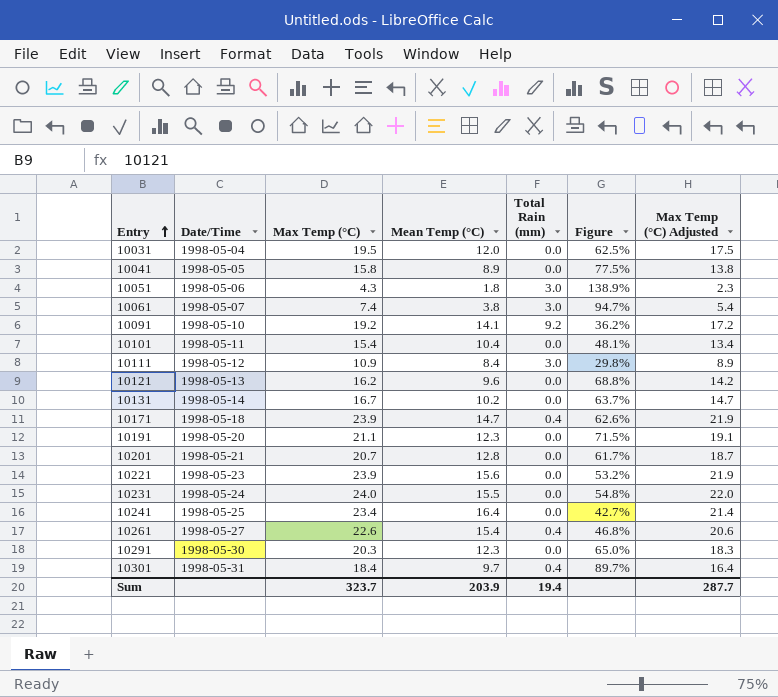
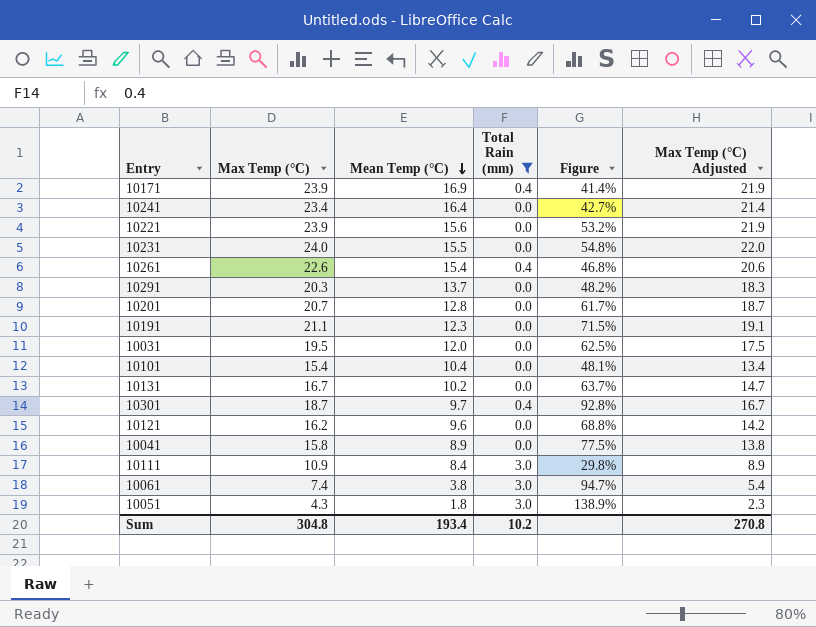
filter: none -> Total Rain (mm) != 9.2
row order: Entry ascending -> Mean Temp (°C) descending
column Date/Time | position: 2 -> none
10171 | Mean Temp (°C): 14.7 -> 16.9
10171 | Figure: 62.6% -> 41.4%
10291 | Mean Temp (°C): 12.3 -> 13.7
10291 | Figure: 65.0% -> 48.2%
10301 | Max Temp (°C): 18.4 -> 18.7
10301 | Figure: 89.7% -> 92.8%
10301 | Max Temp (°C) Adjusted: 16.4 -> 16.7
Sum | Max Temp (°C): 323.7 -> 304.8
Sum | Mean Temp (°C): 203.9 -> 193.4
Sum | Total Rain (mm): 19.4 -> 10.2
Sum | Max Temp (°C) Adjusted: 287.7 -> 270.8

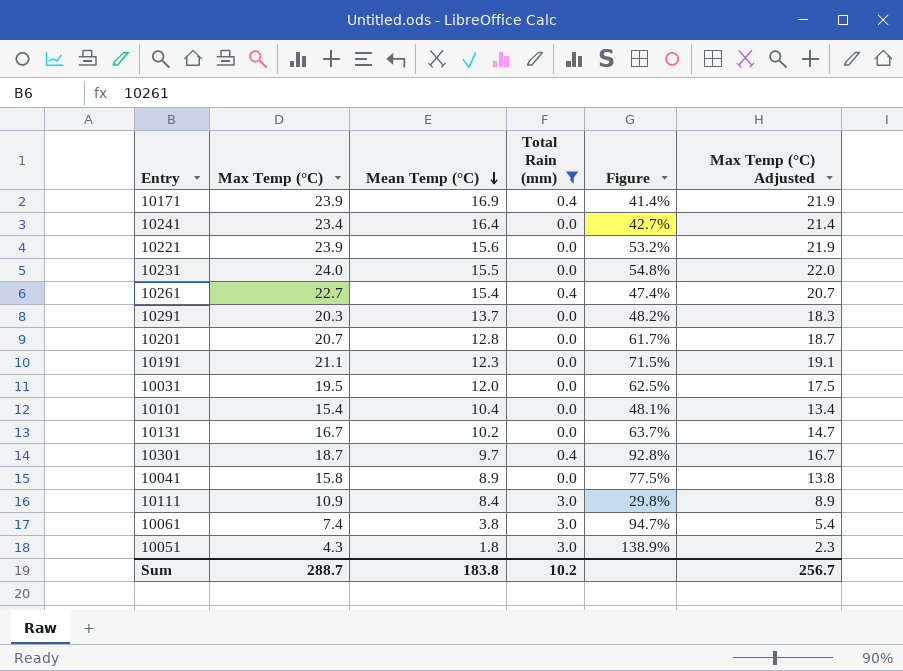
row 10121: 16.2 | 9.6 | 0.0 | 68.8% | 14.2 -> none
10261 | Max Temp (°C): 22.6 -> 22.7
10261 | Figure: 46.8% -> 47.4%
10261 | Max Temp (°C) Adjusted: 20.6 -> 20.7
Sum | Max Temp (°C): 304.8 -> 288.7
Sum | Mean Temp (°C): 193.4 -> 183.8
Sum | Max Temp (°C) Adjusted: 270.8 -> 256.7

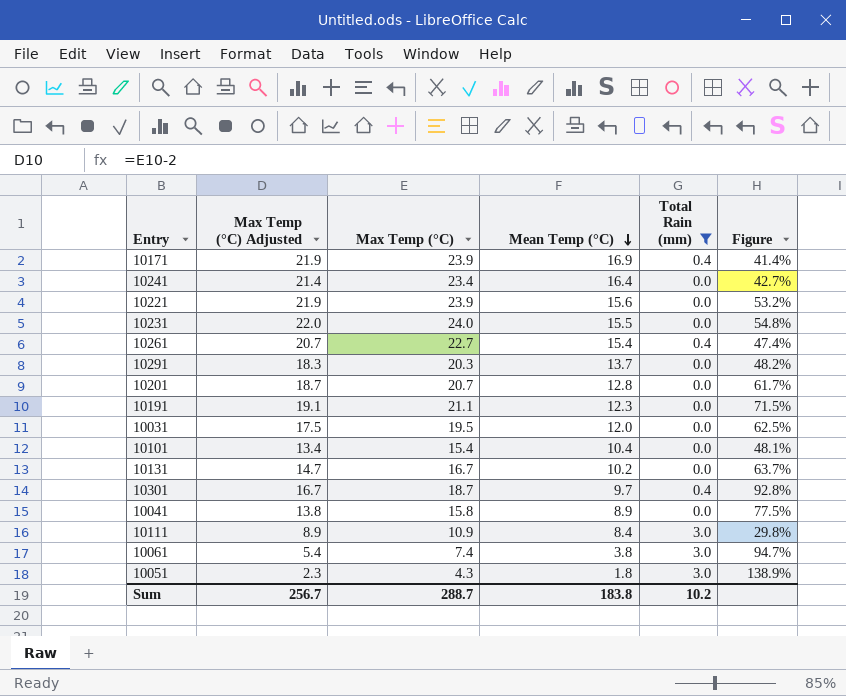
column Max Temp (°C) Adjusted | position: 6 -> 2

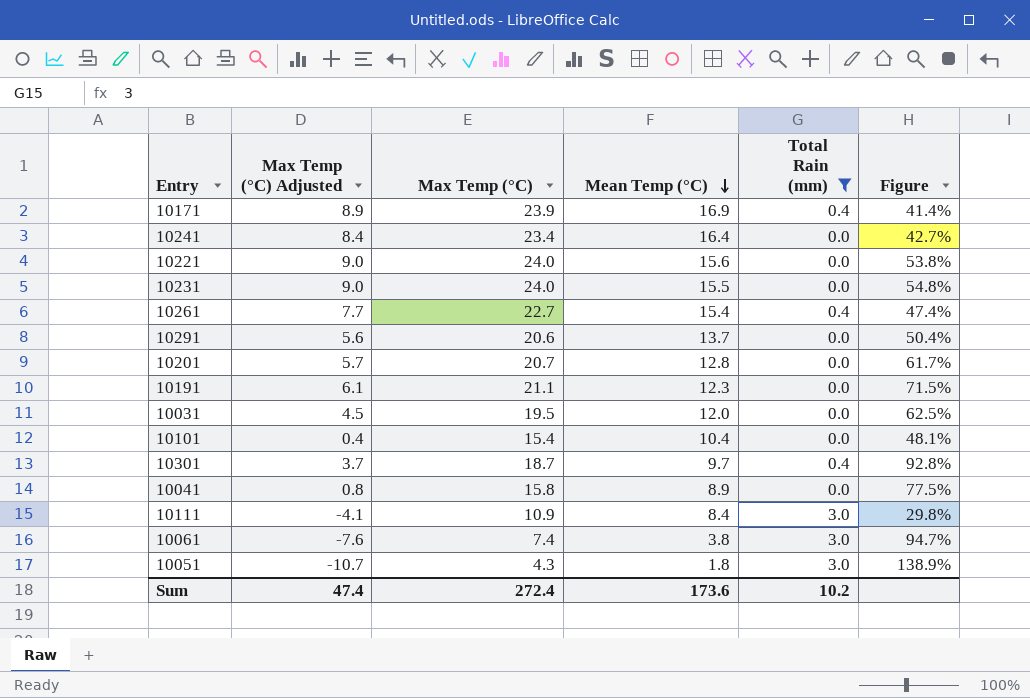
column Max Temp (°C) Adjusted | formula: [Max Temp (°C)] - 2 -> [Max Temp (°C)] - 15
row 10131: 14.7 | 16.7 | 10.2 | 0.0 | 63.7% -> none
10221 | Max Temp (°C): 23.9 -> 24.0
10221 | Figure: 53.2% -> 53.8%
10291 | Max Temp (°C): 20.3 -> 20.6
10291 | Figure: 48.2% -> 50.4%
Sum | Max Temp (°C) Adjusted: 256.7 -> 47.4
Sum | Max Temp (°C): 288.7 -> 272.4
Sum | Mean Temp (°C): 183.8 -> 173.6

